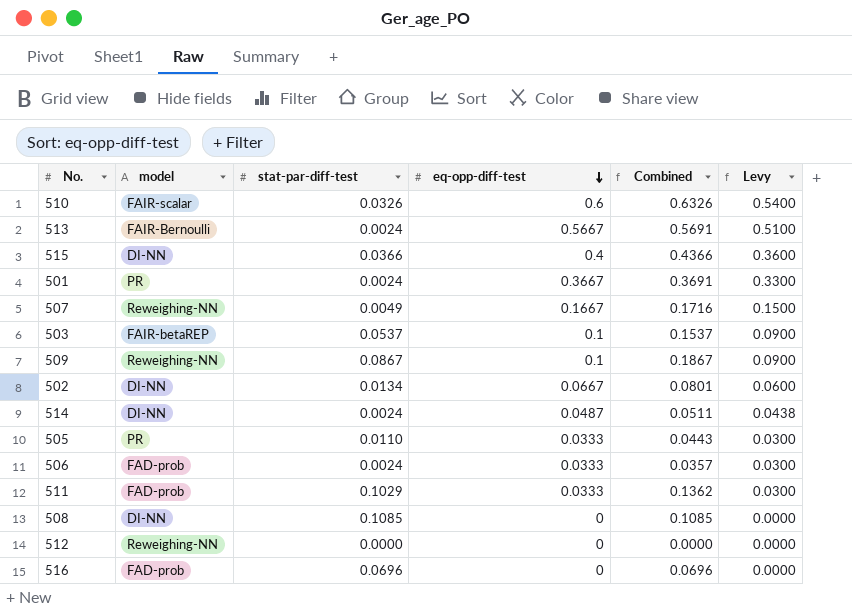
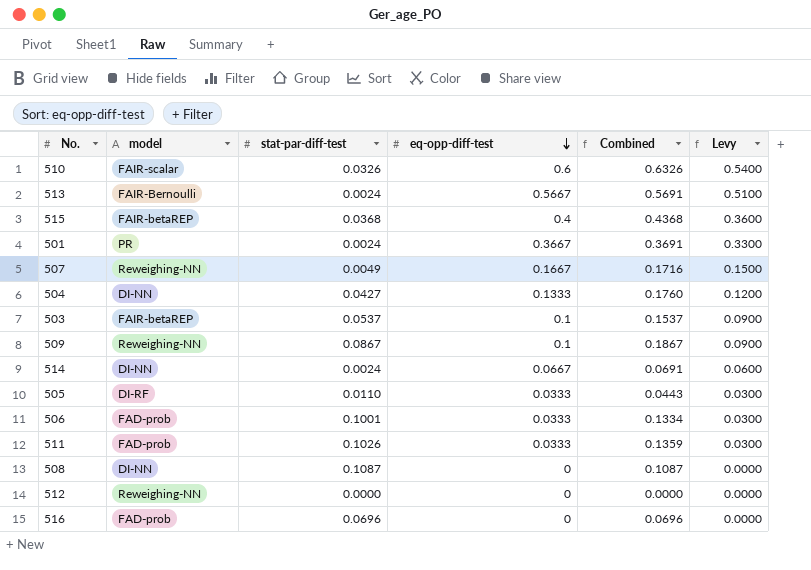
row 502: DI-NN | 0.0134 | 0.0667 | 0.0801 | 0.0600 -> none
515 | model: DI-NN -> FAIR-betaREP
515 | stat-par-diff-test: 0.0366 -> 0.0368
515 | Combined: 0.4366 -> 0.4368
row 504: none -> DI-NN | 0.0427 | 0.1333 | 0.1760 | 0.1200
514 | eq-opp-diff-test: 0.0487 -> 0.0667
514 | Combined: 0.0511 -> 0.0691
514 | Levy: 0.0438 -> 0.0600
505 | model: PR -> DI-RF
506 | stat-par-diff-test: 0.0024 -> 0.1001
506 | Combined: 0.0357 -> 0.1334
511 | stat-par-diff-test: 0.1029 -> 0.1026
511 | Combined: 0.1362 -> 0.1359
508 | stat-par-diff-test: 0.1085 -> 0.1087
508 | Combined: 0.1085 -> 0.1087

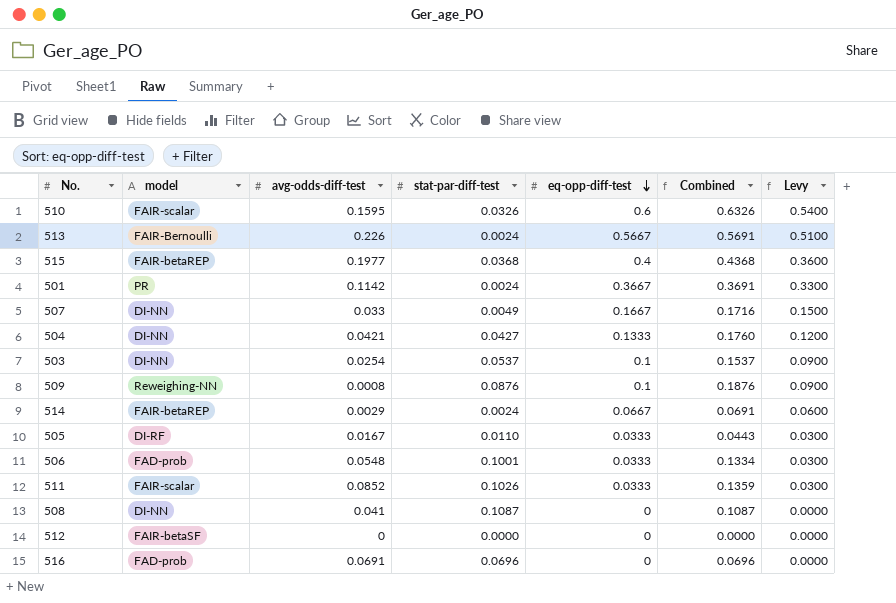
column avg-odds-diff-test | position: none -> 3
507 | model: Reweighing-NN -> DI-NN
503 | model: FAIR-betaREP -> DI-NN
509 | stat-par-diff-test: 0.0867 -> 0.0876
509 | Combined: 0.1867 -> 0.1876
514 | model: DI-NN -> FAIR-betaREP
511 | model: FAD-prob -> FAIR-scalar
512 | model: Reweighing-NN -> FAIR-betaSF

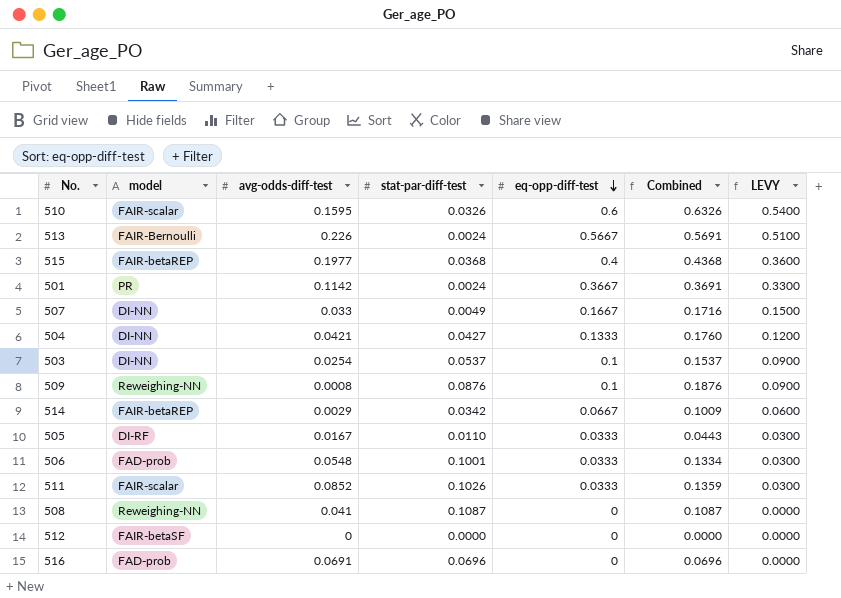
column name: Levy -> LEVY
514 | stat-par-diff-test: 0.0024 -> 0.0342
514 | Combined: 0.0691 -> 0.1009
508 | model: DI-NN -> Reweighing-NN

